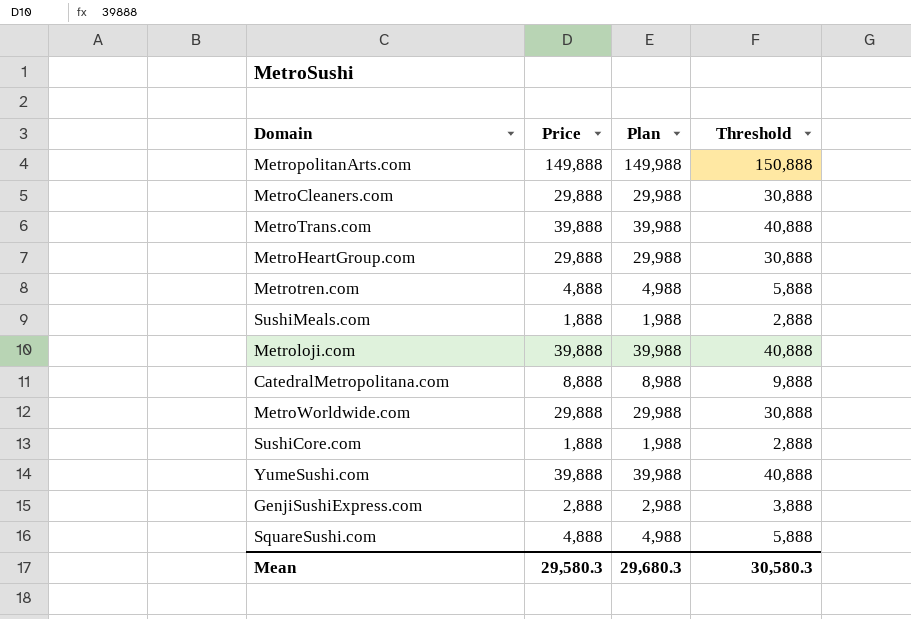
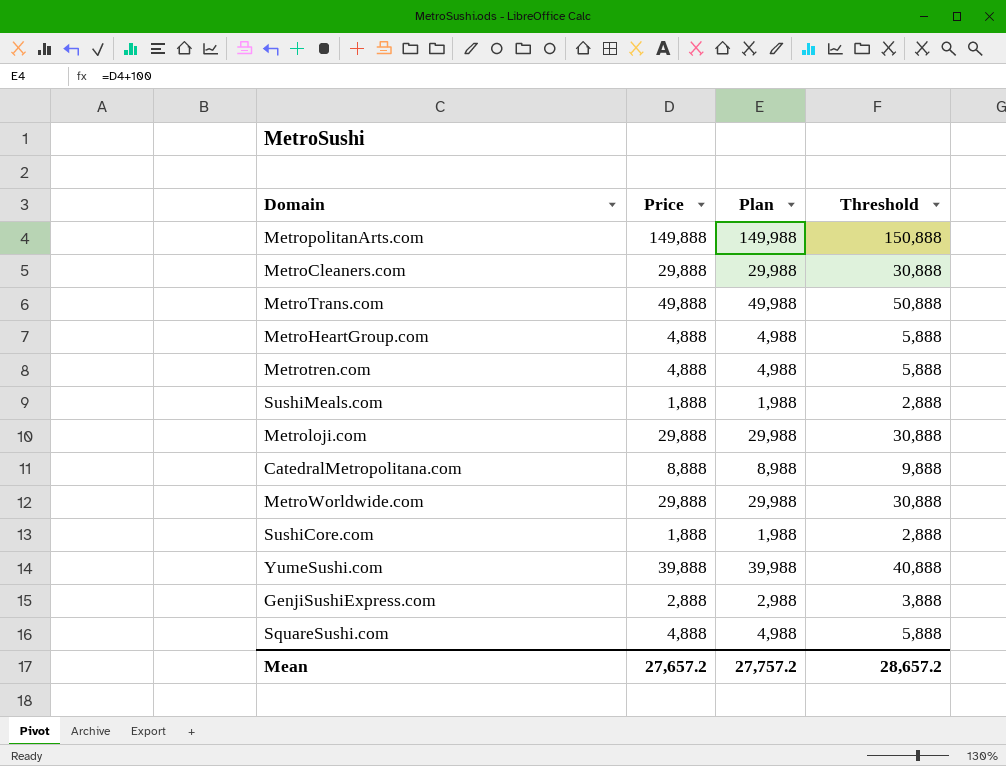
MetroTrans.com | Price: 39,888 -> 49,888
MetroTrans.com | Plan: 39,988 -> 49,988
MetroTrans.com | Threshold: 40,888 -> 50,888
MetroHeartGroup.com | Price: 29,888 -> 4,888
MetroHeartGroup.com | Plan: 29,988 -> 4,988
MetroHeartGroup.com | Threshold: 30,888 -> 5,888
Metroloji.com | Price: 39,888 -> 29,888
Metroloji.com | Plan: 39,988 -> 29,988
Metroloji.com | Threshold: 40,888 -> 30,888
Mean | Price: 29,580.3 -> 27,657.2
Mean | Plan: 29,680.3 -> 27,757.2
Mean | Threshold: 30,580.3 -> 28,657.2

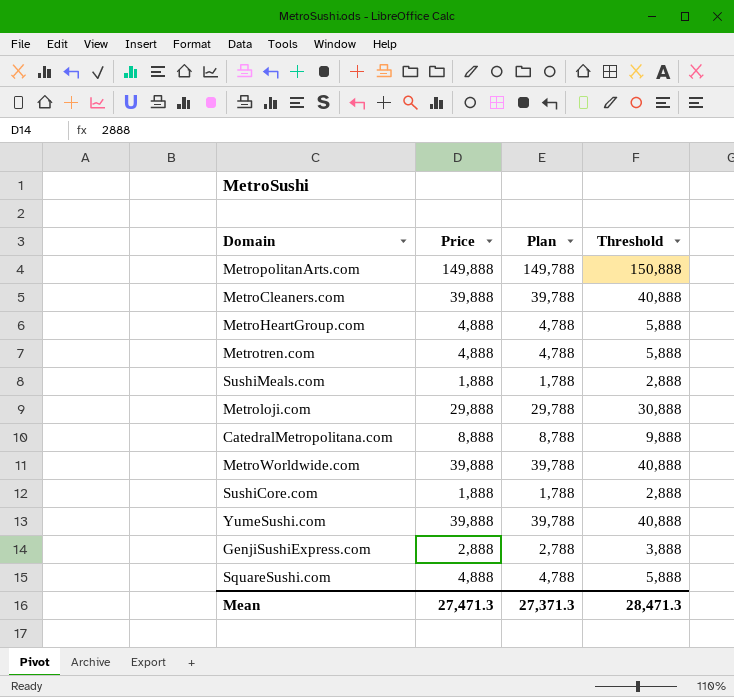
column Plan | formula: [Price] + 100 -> [Price] - 100
row MetroTrans.com: 49,888 | 49,988 | 50,888 -> none
MetroCleaners.com | Price: 29,888 -> 39,888
MetroCleaners.com | Threshold: 30,888 -> 40,888
MetroWorldwide.com | Price: 29,888 -> 39,888
MetroWorldwide.com | Threshold: 30,888 -> 40,888
Mean | Price: 27,657.2 -> 27,471.3
Mean | Plan: 27,757.2 -> 27,371.3
Mean | Threshold: 28,657.2 -> 28,471.3

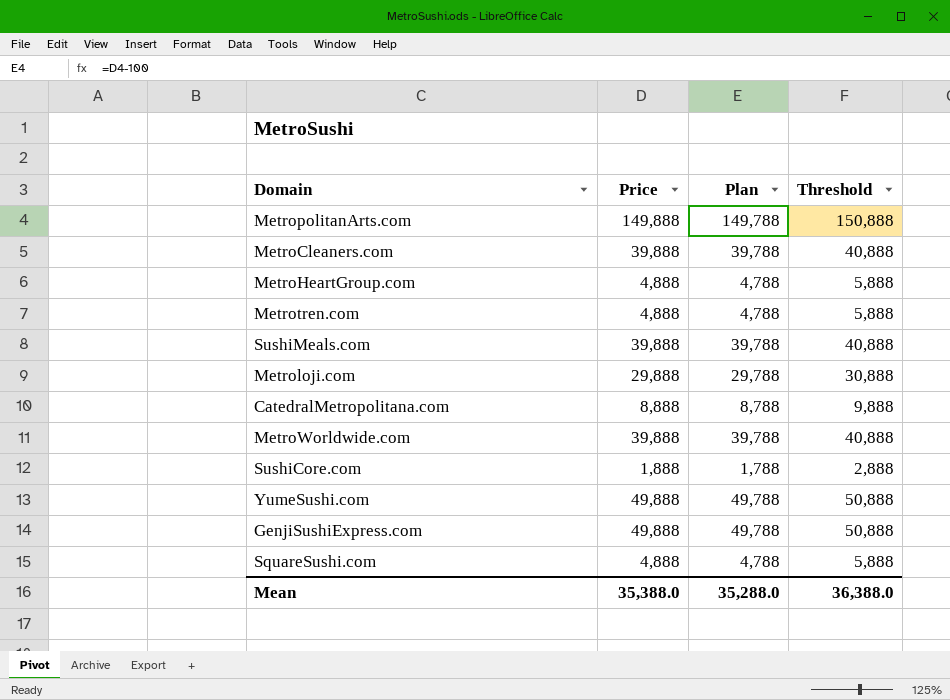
SushiMeals.com | Price: 1,888 -> 39,888
SushiMeals.com | Plan: 1,788 -> 39,788
SushiMeals.com | Threshold: 2,888 -> 40,888
YumeSushi.com | Price: 39,888 -> 49,888
YumeSushi.com | Plan: 39,788 -> 49,788
YumeSushi.com | Threshold: 40,888 -> 50,888
GenjiSushiExpress.com | Price: 2,888 -> 49,888
GenjiSushiExpress.com | Plan: 2,788 -> 49,788
GenjiSushiExpress.com | Threshold: 3,888 -> 50,888
Mean | Price: 27,471.3 -> 35,388.0
Mean | Plan: 27,371.3 -> 35,288.0
Mean | Threshold: 28,471.3 -> 36,388.0

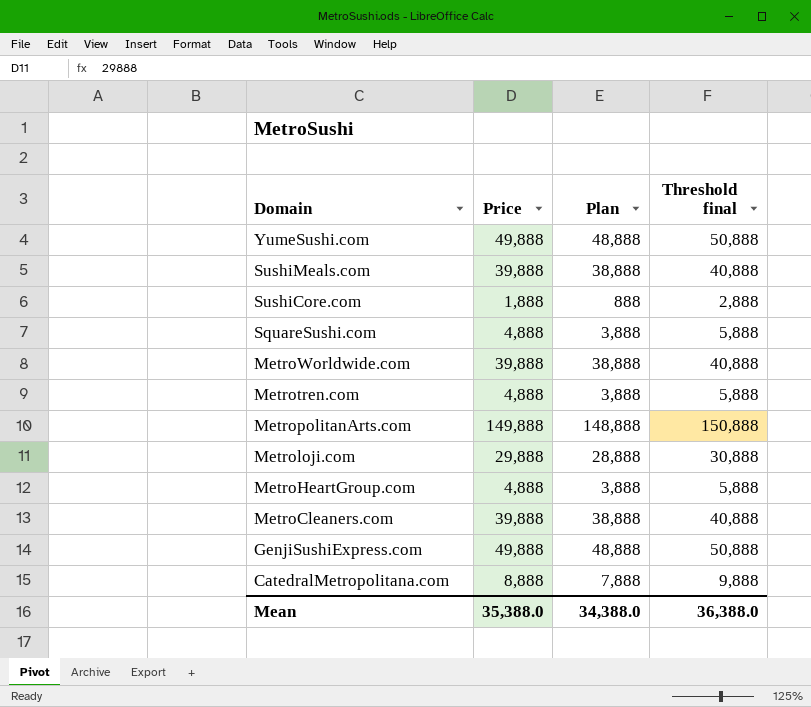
row order: none -> Domain descending
column Plan | formula: [Price] - 100 -> [Price] - 1000
column name: Threshold -> Threshold final
Mean | Plan: 35,288.0 -> 34,388.0

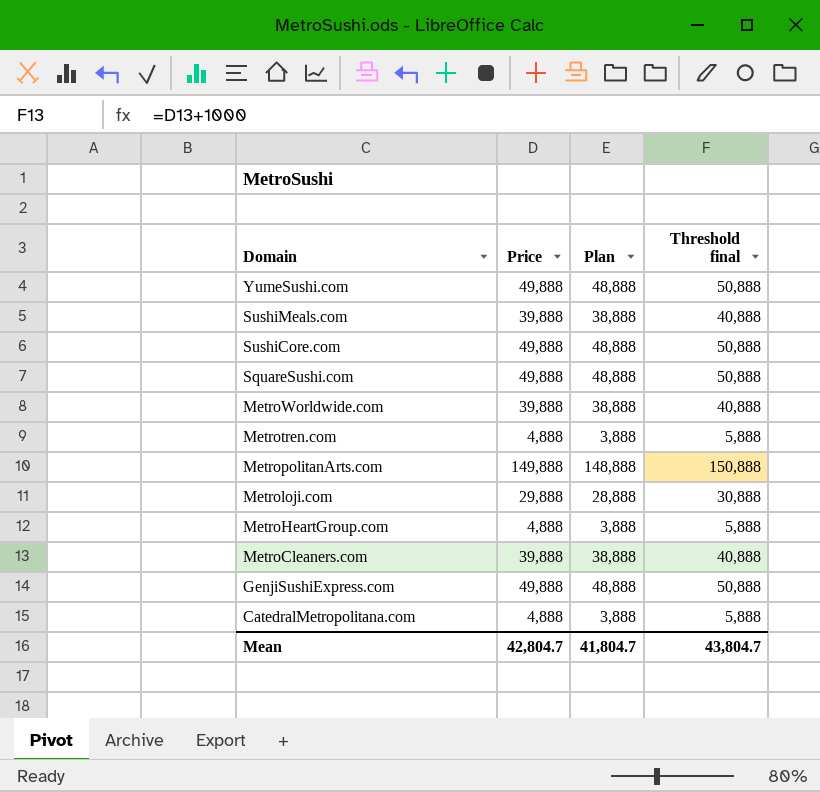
SushiCore.com | Price: 1,888 -> 49,888
SushiCore.com | Plan: 888 -> 48,888
SushiCore.com | Threshold final: 2,888 -> 50,888
SquareSushi.com | Price: 4,888 -> 49,888
SquareSushi.com | Plan: 3,888 -> 48,888
SquareSushi.com | Threshold final: 5,888 -> 50,888
CatedralMetropolitana.com | Price: 8,888 -> 4,888
CatedralMetropolitana.com | Plan: 7,888 -> 3,888
CatedralMetropolitana.com | Threshold final: 9,888 -> 5,888
Mean | Price: 35,388.0 -> 42,804.7
Mean | Plan: 34,388.0 -> 41,804.7
Mean | Threshold final: 36,388.0 -> 43,804.7

